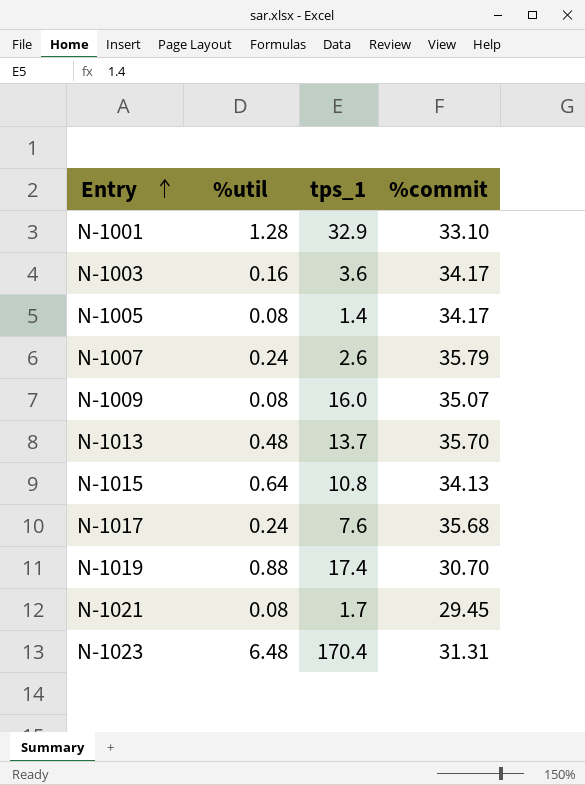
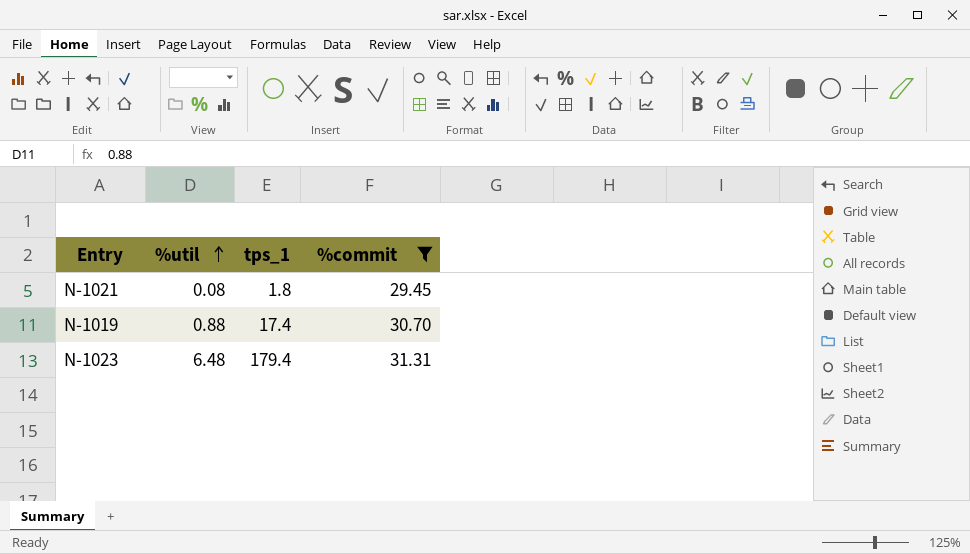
filter: none -> %commit <= 31.31
row order: Entry ascending -> %util ascending
N-1021 | tps_1: 1.7 -> 1.8
N-1023 | tps_1: 170.4 -> 179.4

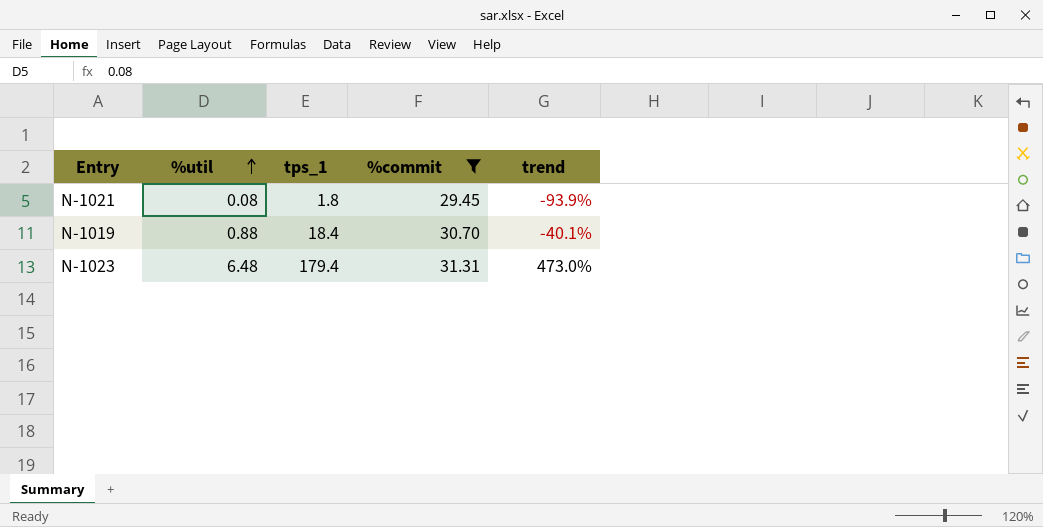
column trend | formula: none -> ([tps_1] - [%commit]) / [%commit]
N-1019 | tps_1: 17.4 -> 18.4

